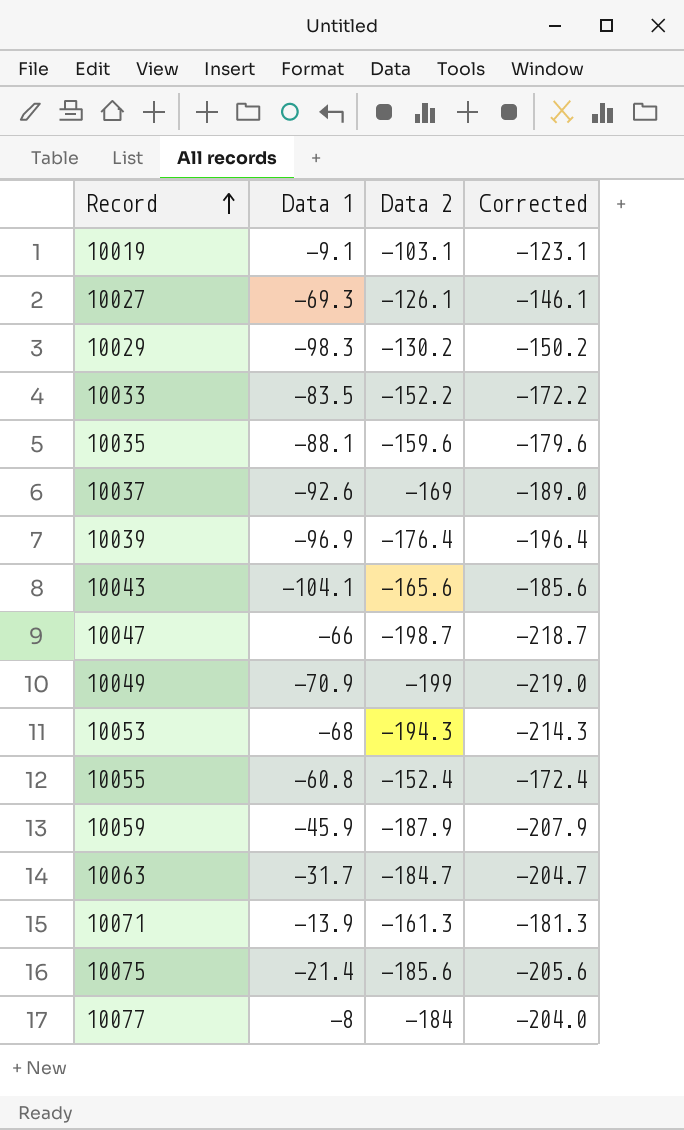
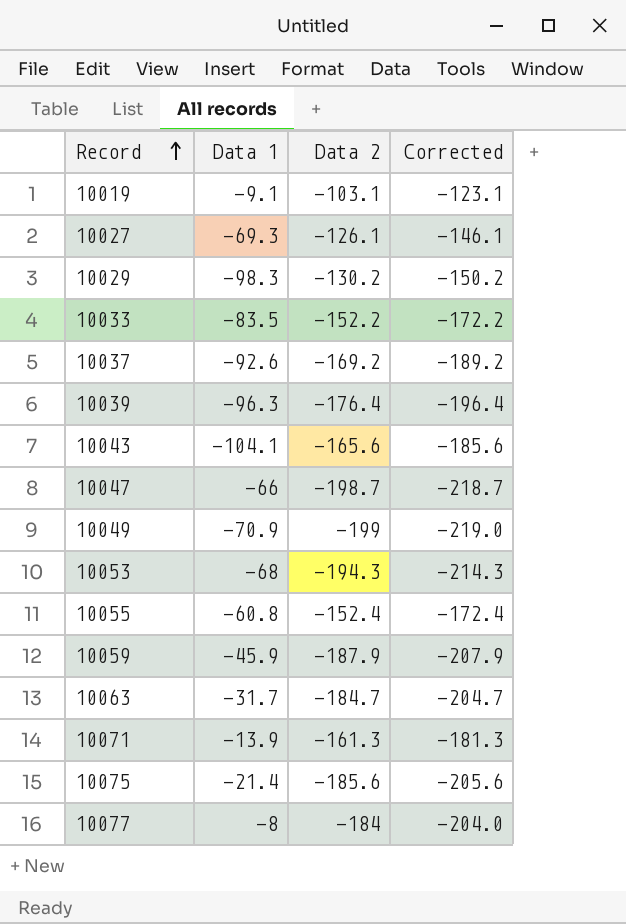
row 10035: -88.1 | -159.6 | -179.6 -> none
10037 | Data 2: -169 -> -169.2
10037 | Corrected: -189.0 -> -189.2
10039 | Data 1: -96.9 -> -96.3

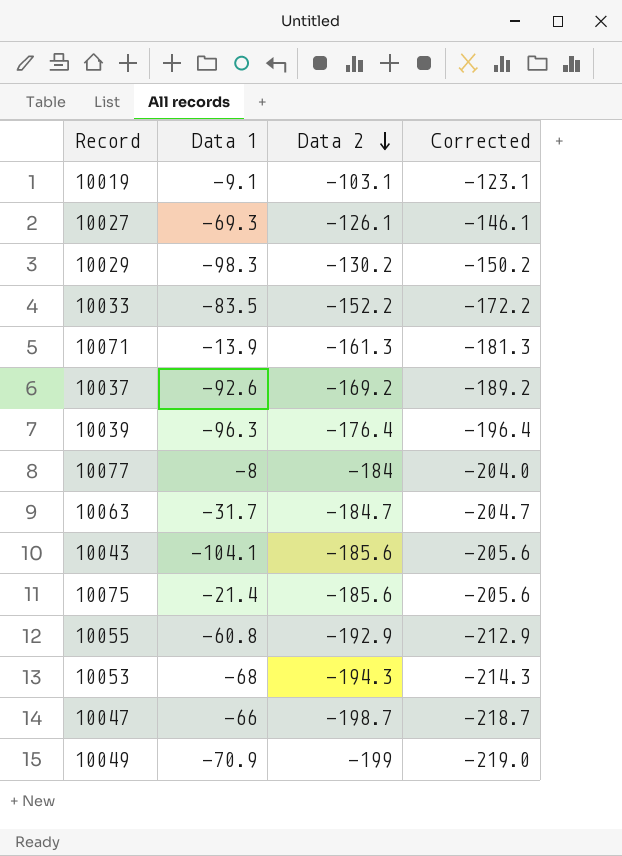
row order: Record ascending -> Data 2 descending
row 10059: -45.9 | -187.9 | -207.9 -> none
10043 | Data 2: -165.6 -> -185.6
10043 | Corrected: -185.6 -> -205.6
10055 | Data 2: -152.4 -> -192.9
10055 | Corrected: -172.4 -> -212.9

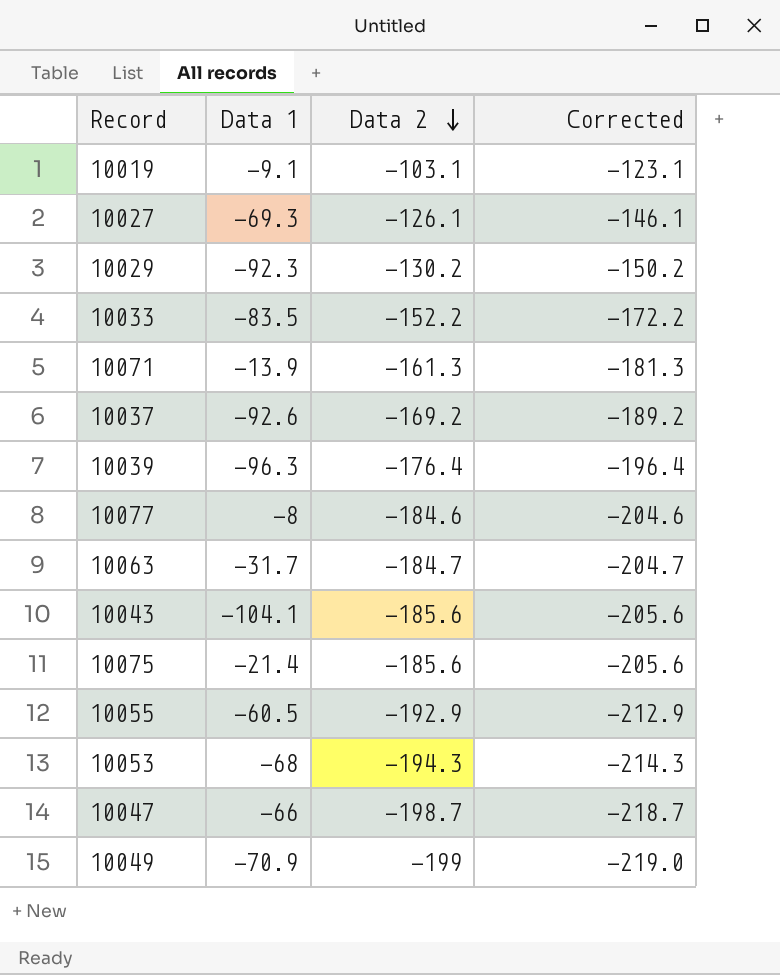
10029 | Data 1: -98.3 -> -92.3
10077 | Data 2: -184 -> -184.6
10077 | Corrected: -204.0 -> -204.6
10055 | Data 1: -60.8 -> -60.5

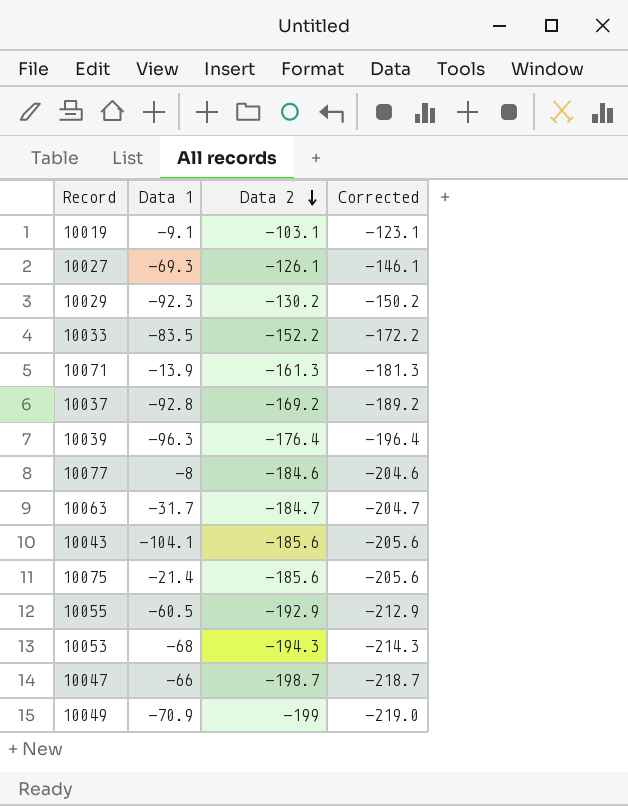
10037 | Data 1: -92.6 -> -92.8

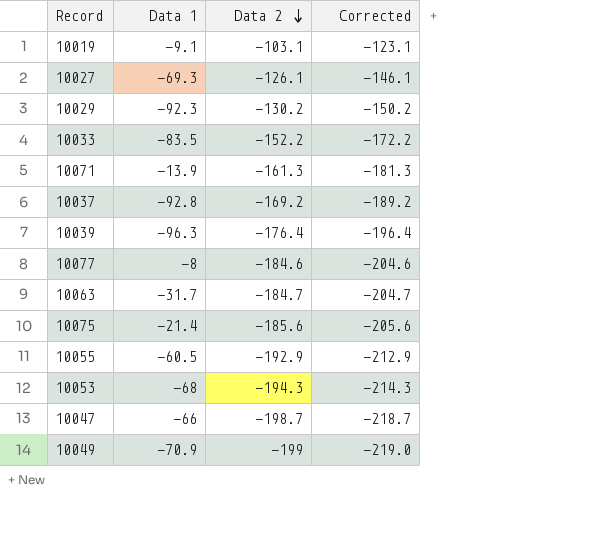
row 10043: -104.1 | -185.6 | -205.6 -> none

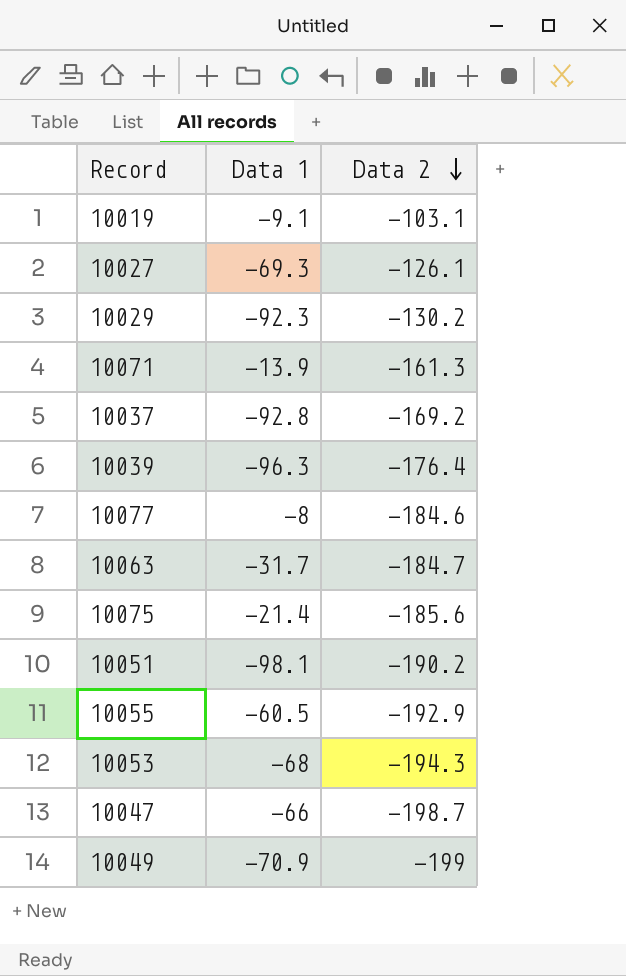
column Corrected | formula: [Data 2] - 20 -> none
row 10033: -83.5 | -152.2 | -172.2 -> none
row 10051: none -> -98.1 | -190.2

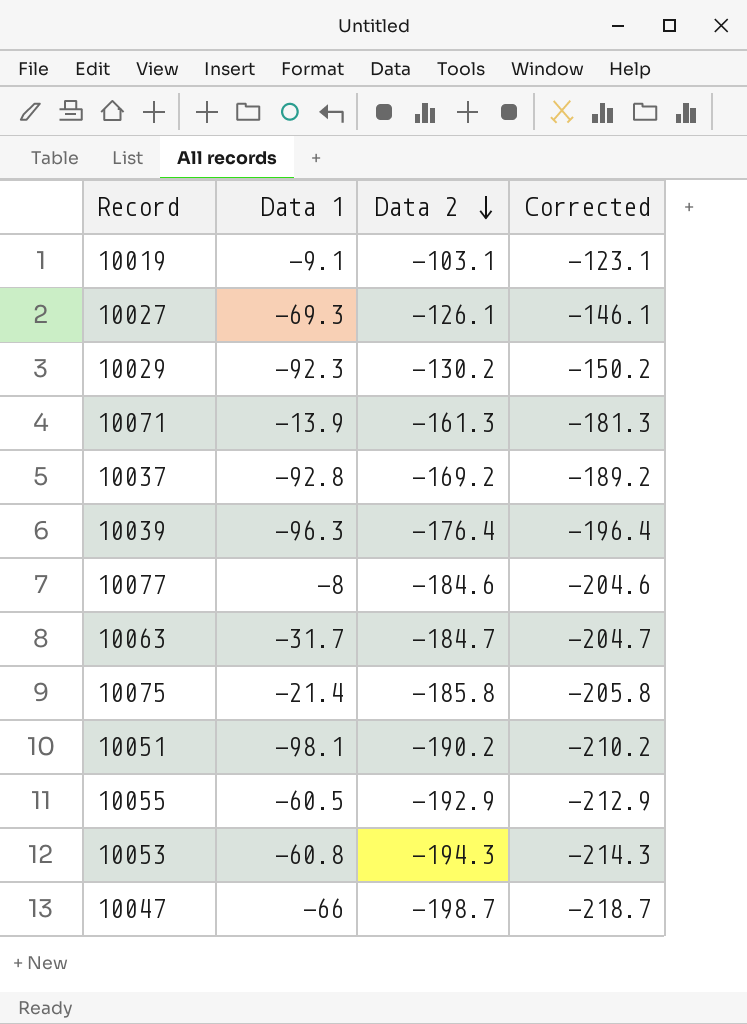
column Corrected | formula: none -> [Data 2] - 20
row 10049: -70.9 | -199 -> none
10075 | Data 2: -185.6 -> -185.8
10053 | Data 1: -68 -> -60.8

